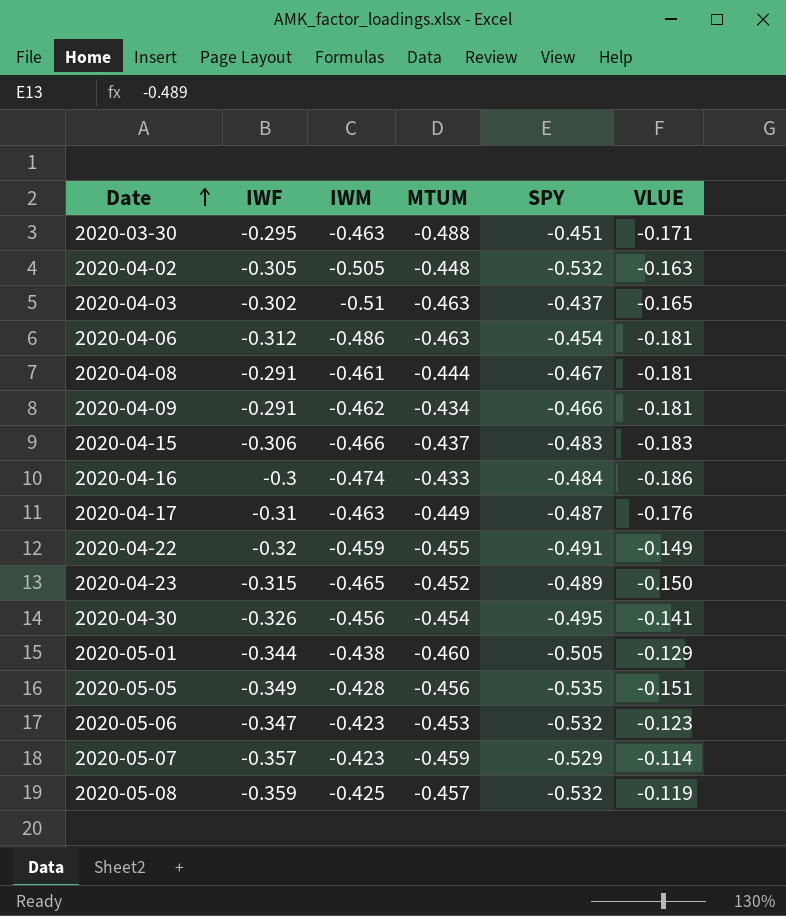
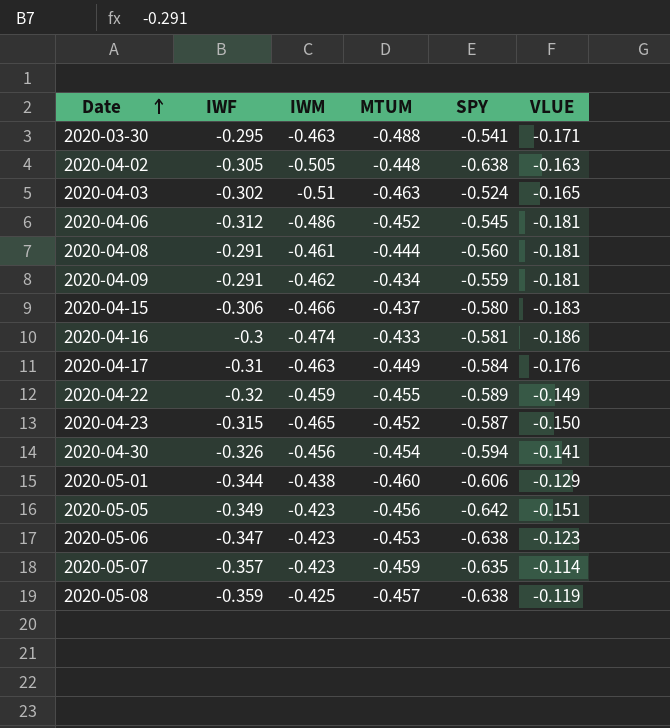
2020-03-30 | SPY: -0.451 -> -0.541
2020-04-02 | SPY: -0.532 -> -0.638
2020-04-03 | SPY: -0.437 -> -0.524
2020-04-06 | MTUM: -0.463 -> -0.452
2020-04-06 | SPY: -0.454 -> -0.545
2020-04-08 | SPY: -0.467 -> -0.560
2020-04-09 | SPY: -0.466 -> -0.559
2020-04-15 | SPY: -0.483 -> -0.580
2020-04-16 | SPY: -0.484 -> -0.581
2020-04-17 | SPY: -0.487 -> -0.584
2020-04-22 | SPY: -0.491 -> -0.589
2020-04-23 | SPY: -0.489 -> -0.587
2020-04-30 | SPY: -0.495 -> -0.594
2020-05-01 | SPY: -0.505 -> -0.606
2020-05-05 | IWM: -0.428 -> -0.423
2020-05-05 | SPY: -0.535 -> -0.642
2020-05-06 | SPY: -0.532 -> -0.638
2020-05-07 | SPY: -0.529 -> -0.635
2020-05-08 | SPY: -0.532 -> -0.638

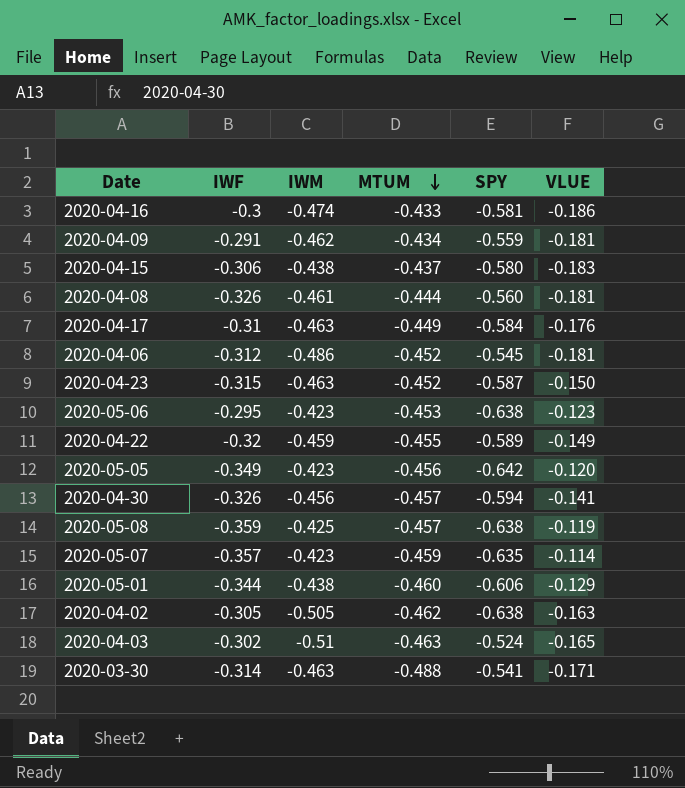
row order: Date ascending -> MTUM descending
2020-04-15 | IWM: -0.466 -> -0.438
2020-04-08 | IWF: -0.291 -> -0.326
2020-04-23 | IWM: -0.465 -> -0.463
2020-05-06 | IWF: -0.347 -> -0.295
2020-05-05 | VLUE: -0.151 -> -0.120
2020-04-30 | MTUM: -0.454 -> -0.457
2020-04-02 | MTUM: -0.448 -> -0.462
2020-03-30 | IWF: -0.295 -> -0.314

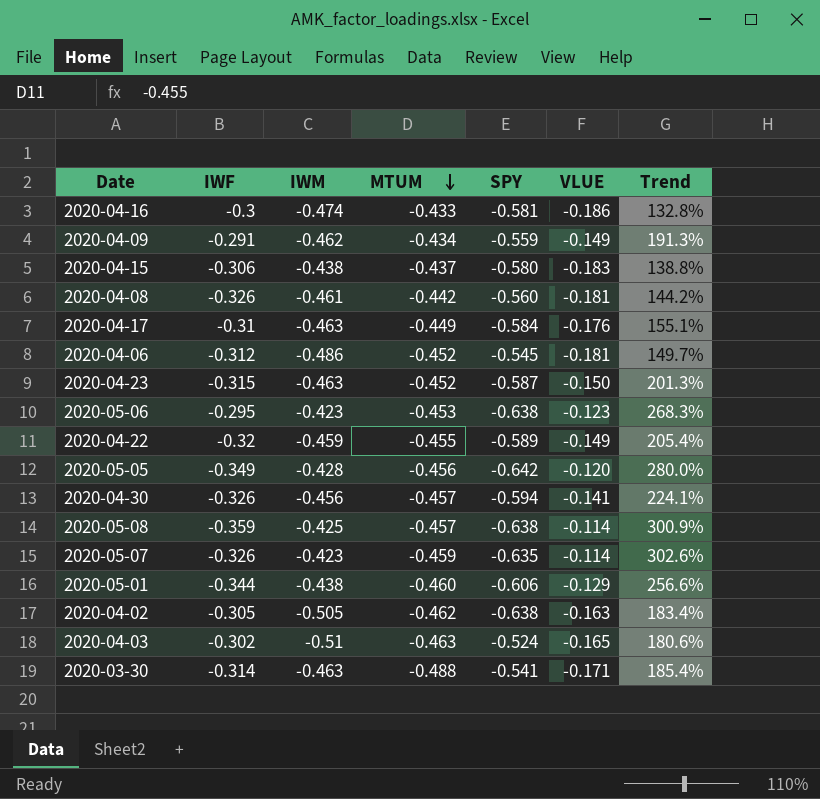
column Trend | formula: none -> ([MTUM] - [VLUE]) / [VLUE]
2020-04-09 | VLUE: -0.181 -> -0.149
2020-04-08 | MTUM: -0.444 -> -0.442
2020-05-05 | IWM: -0.423 -> -0.428
2020-05-08 | VLUE: -0.119 -> -0.114
2020-05-07 | IWF: -0.357 -> -0.326

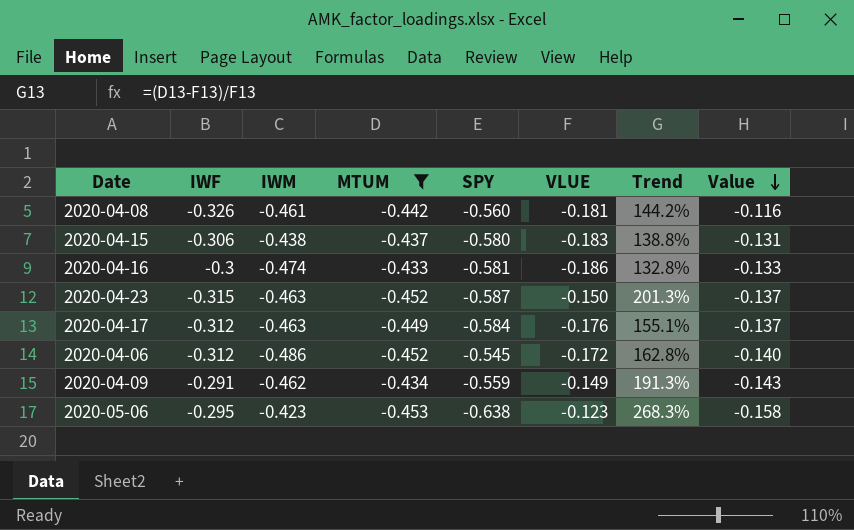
filter: none -> MTUM >= -0.453
row order: MTUM descending -> Value descending
column Value | formula: none -> [MTUM] - [IWF]
2020-04-17 | IWF: -0.31 -> -0.312
2020-04-06 | VLUE: -0.181 -> -0.172
2020-04-06 | Trend: 149.7% -> 162.8%

